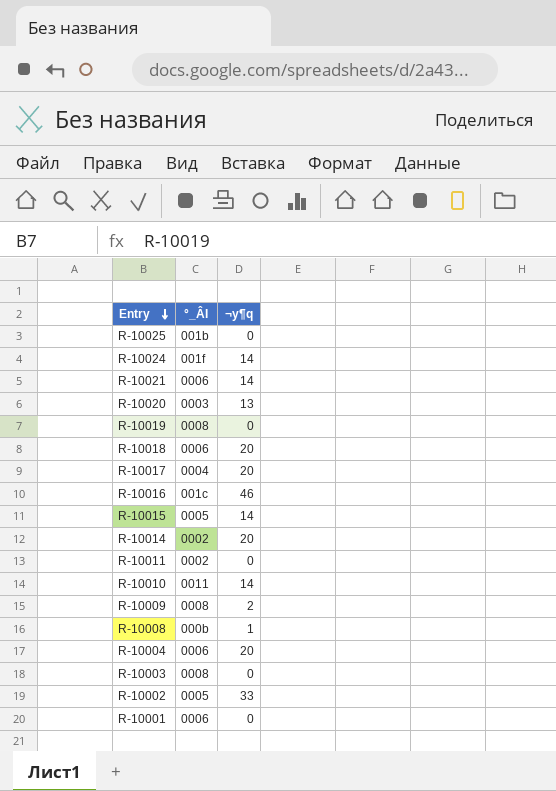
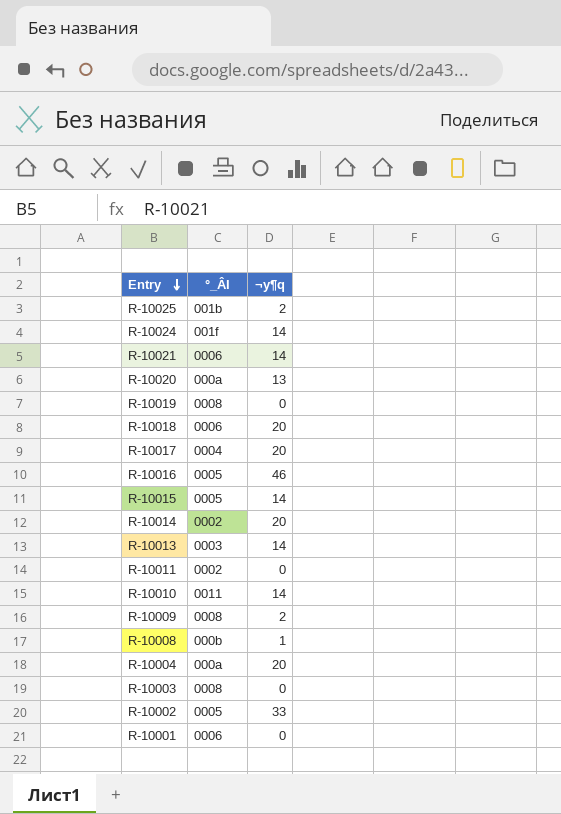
R-10025 | ¬y¶q: 0 -> 2
R-10020 | °_ÂI: 0003 -> 000a
R-10016 | °_ÂI: 001c -> 0005
row R-10013: none -> 0003 | 14
R-10004 | °_ÂI: 0006 -> 000a

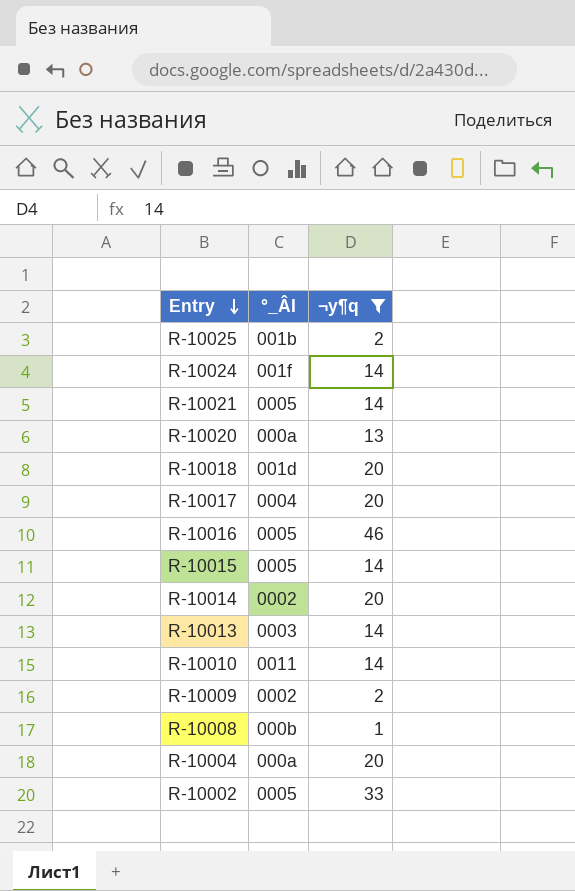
filter: none -> ¬y¶q != 0
R-10021 | °_ÂI: 0006 -> 0005
R-10018 | °_ÂI: 0006 -> 001d
R-10009 | °_ÂI: 0008 -> 0002

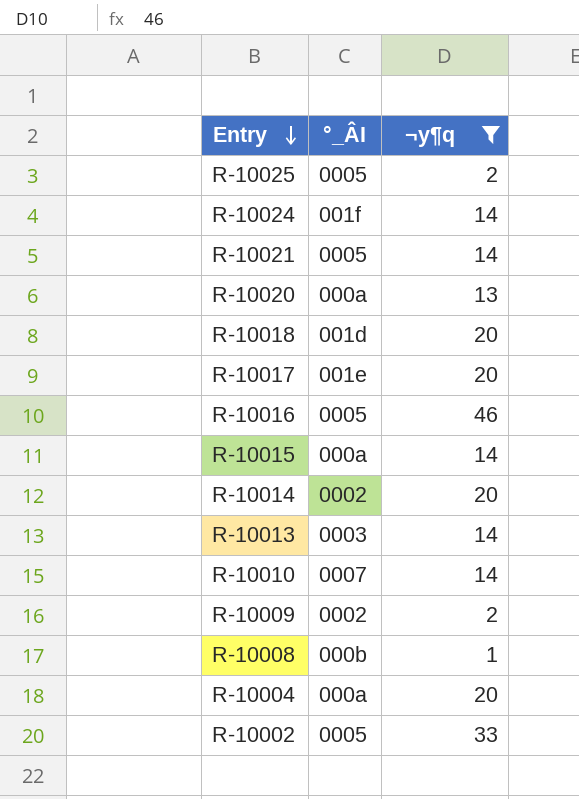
R-10025 | °_ÂI: 001b -> 0005
R-10017 | °_ÂI: 0004 -> 001e
R-10015 | °_ÂI: 0005 -> 000a
R-10010 | °_ÂI: 0011 -> 0007

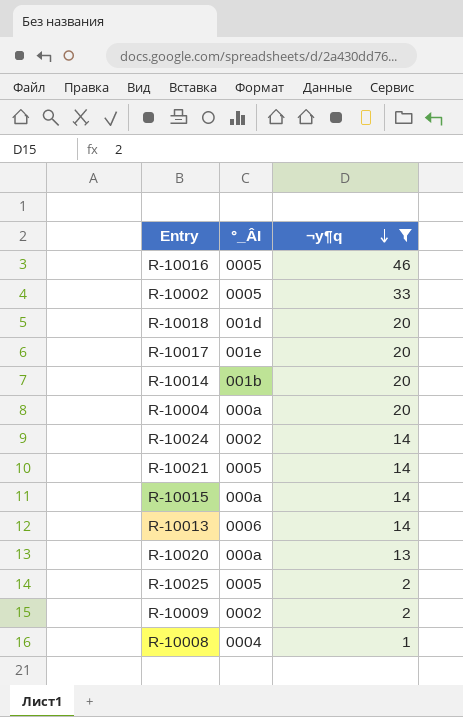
row order: Entry descending -> ¬y¶q descending
row R-10010: 0007 | 14 -> none
R-10014 | °_ÂI: 0002 -> 001b
R-10024 | °_ÂI: 001f -> 0002
R-10013 | °_ÂI: 0003 -> 0006
R-10008 | °_ÂI: 000b -> 0004

